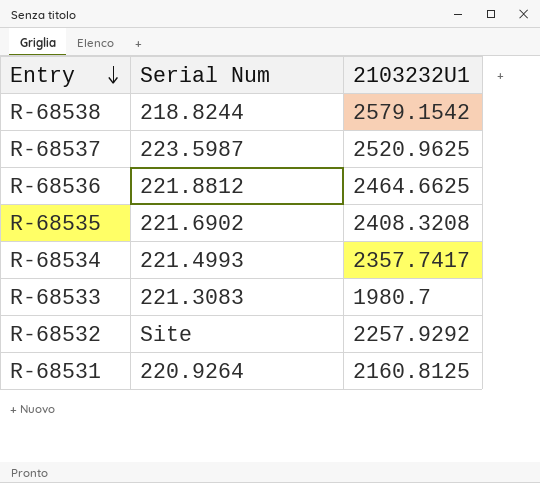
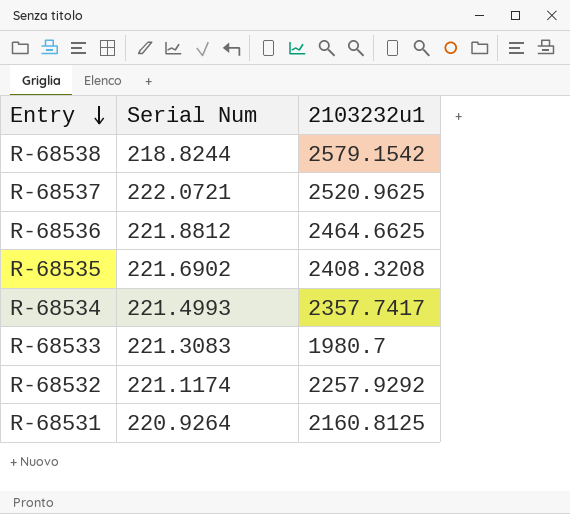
column name: 2103232U1 -> 2103232u1
R-68537 | Serial Num: 223.5987 -> 222.0721
R-68532 | Serial Num: Site -> 221.1174

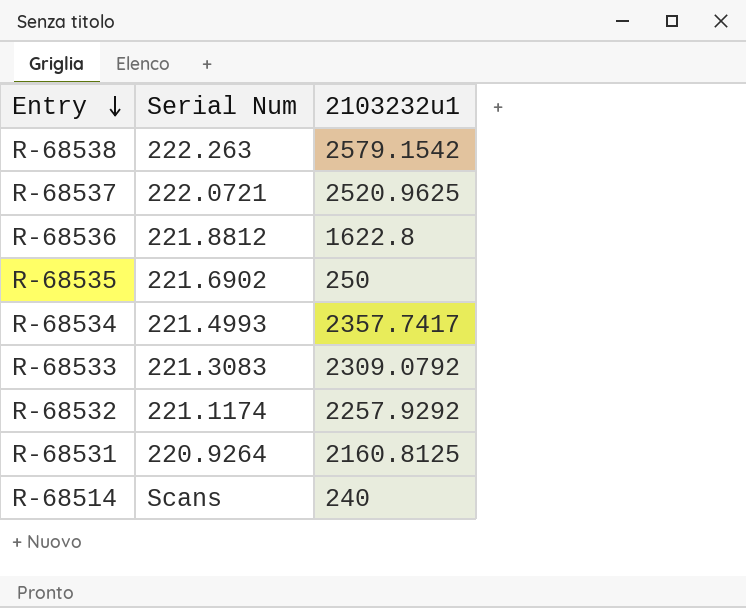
R-68538 | Serial Num: 218.8244 -> 222.263
R-68536 | 2103232u1: 2464.6625 -> 1622.8
R-68535 | 2103232u1: 2408.3208 -> 250
R-68533 | 2103232u1: 1980.7 -> 2309.0792
row R-68514: none -> Scans | 240

